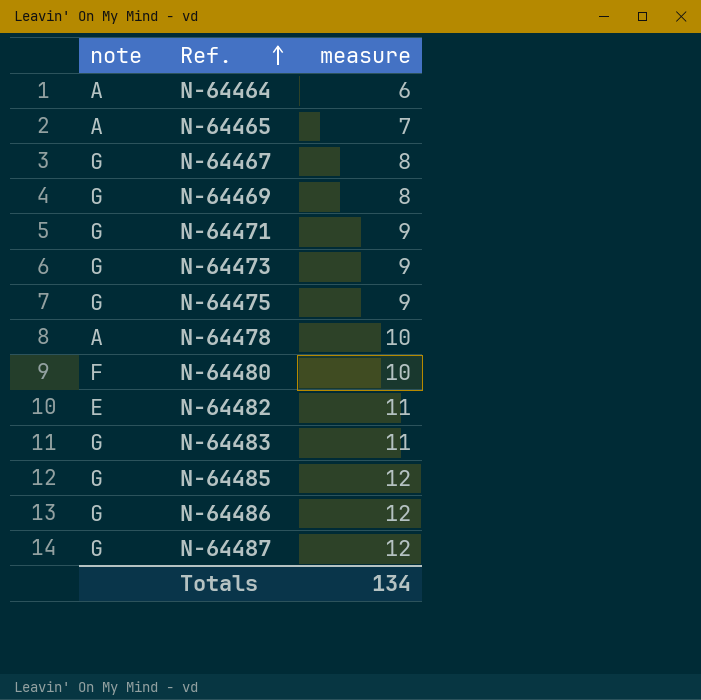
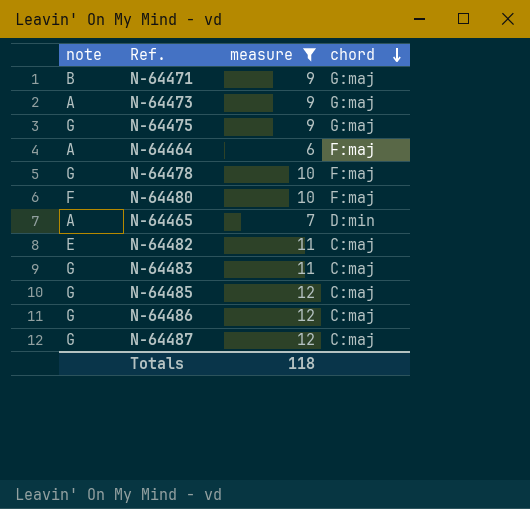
filter: none -> measure != 8
row order: Ref. ascending -> chord descending
column chord | position: none -> 4
N-64471 | note: G -> B
N-64473 | note: G -> A
N-64478 | note: A -> G
Totals | measure: 134 -> 118

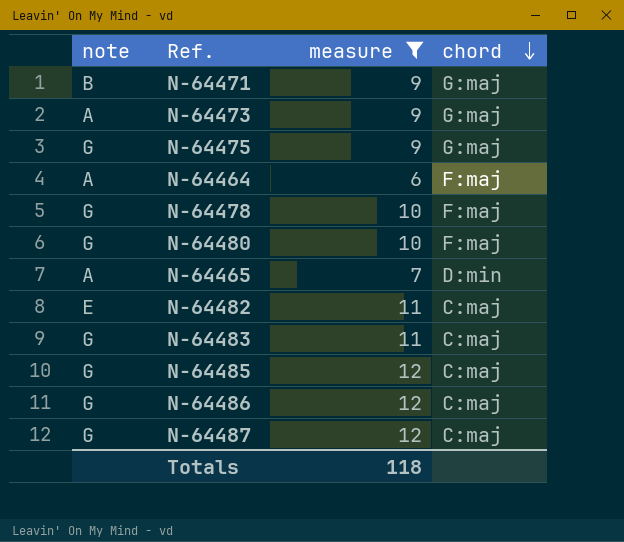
N-64480 | note: F -> G

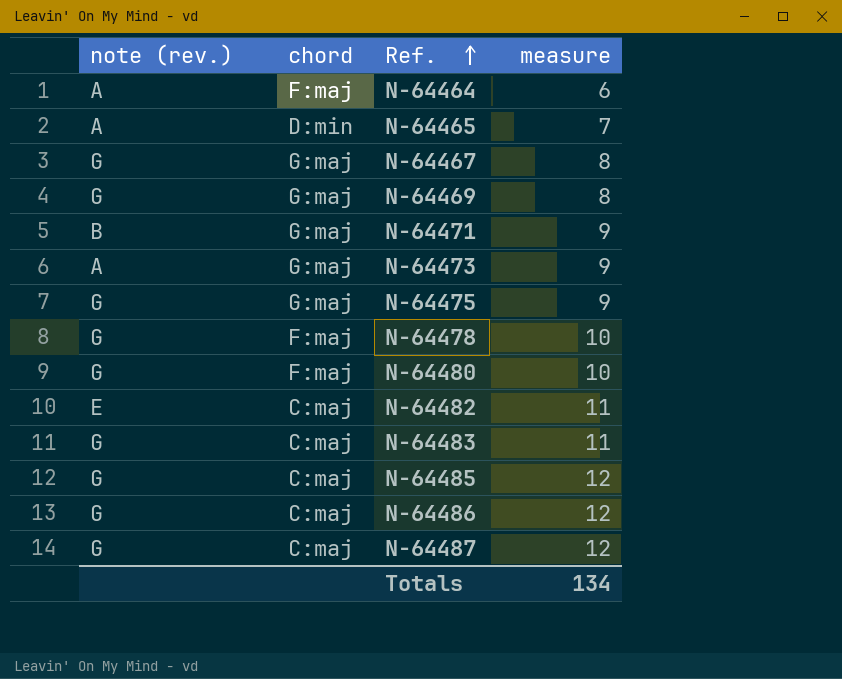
filter: measure != 8 -> none
row order: chord descending -> Ref. ascending
column name: note -> note (rev.)
column chord | position: 4 -> 2
Totals | measure: 118 -> 134

